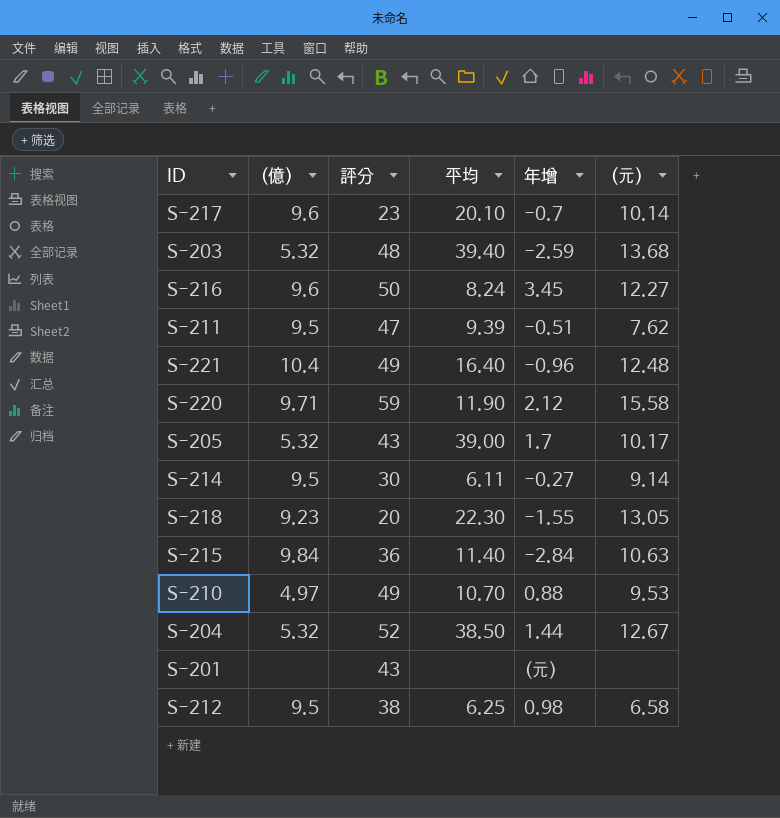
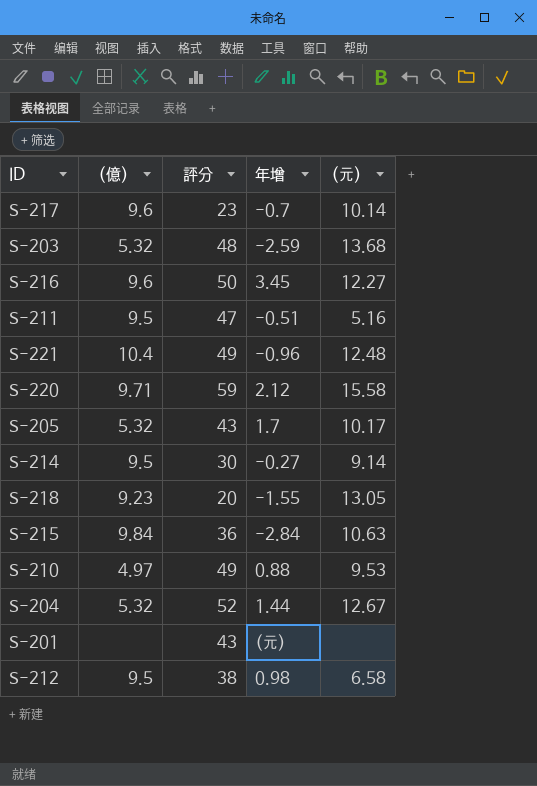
column 平均 | position: 4 -> none
S-211 | (元): 7.62 -> 5.16

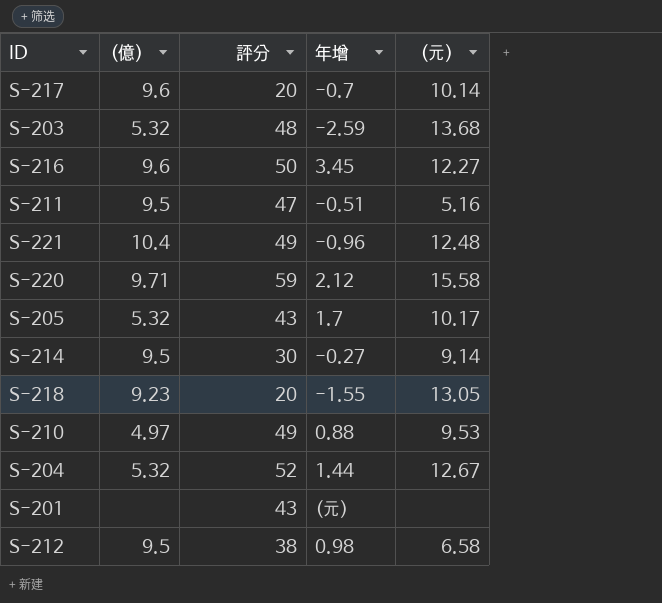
row S-215: 9.84 | 36 | -2.84 | 10.63 -> none
S-217 | 評分: 23 -> 20

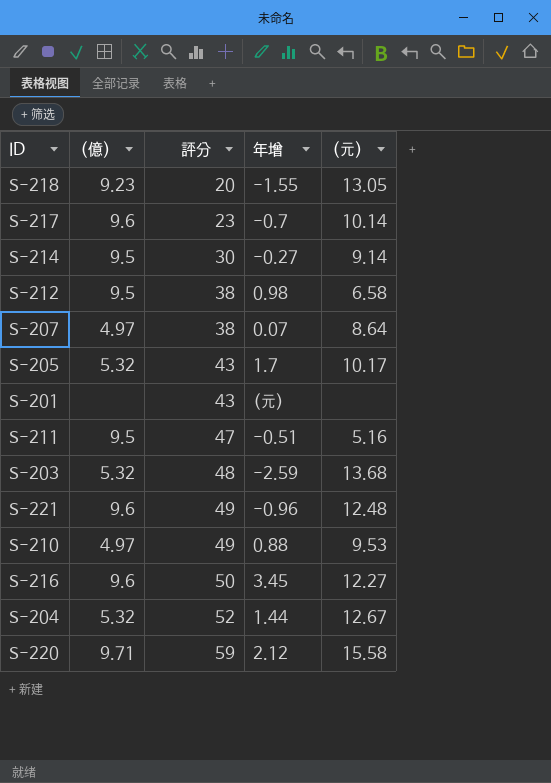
row order: none -> 評分 ascending
S-217 | 評分: 20 -> 23
row S-207: none -> 4.97 | 38 | 0.07 | 8.64
S-221 | (億): 10.4 -> 9.6

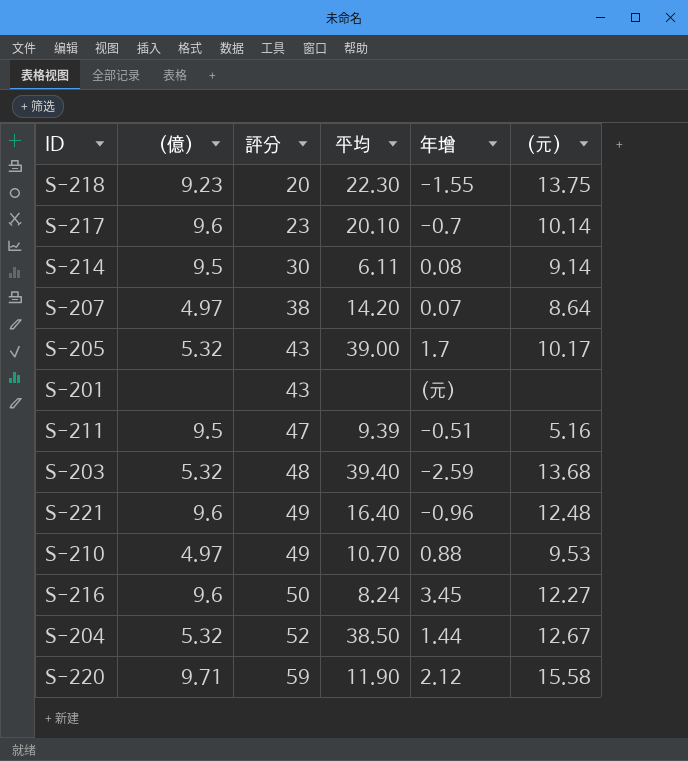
column 平均 | position: none -> 4
row S-212: 9.5 | 38 | 0.98 | 6.58 -> none
S-218 | (元): 13.05 -> 13.75
S-214 | 年增: -0.27 -> 0.08

